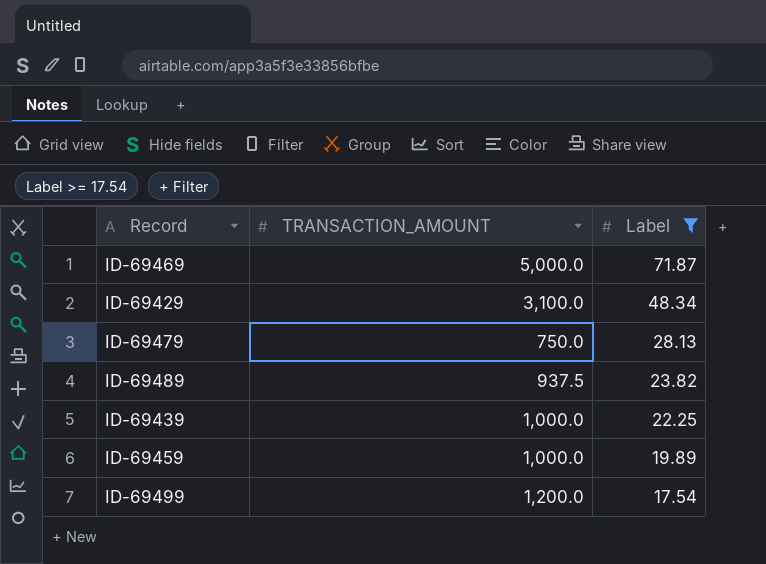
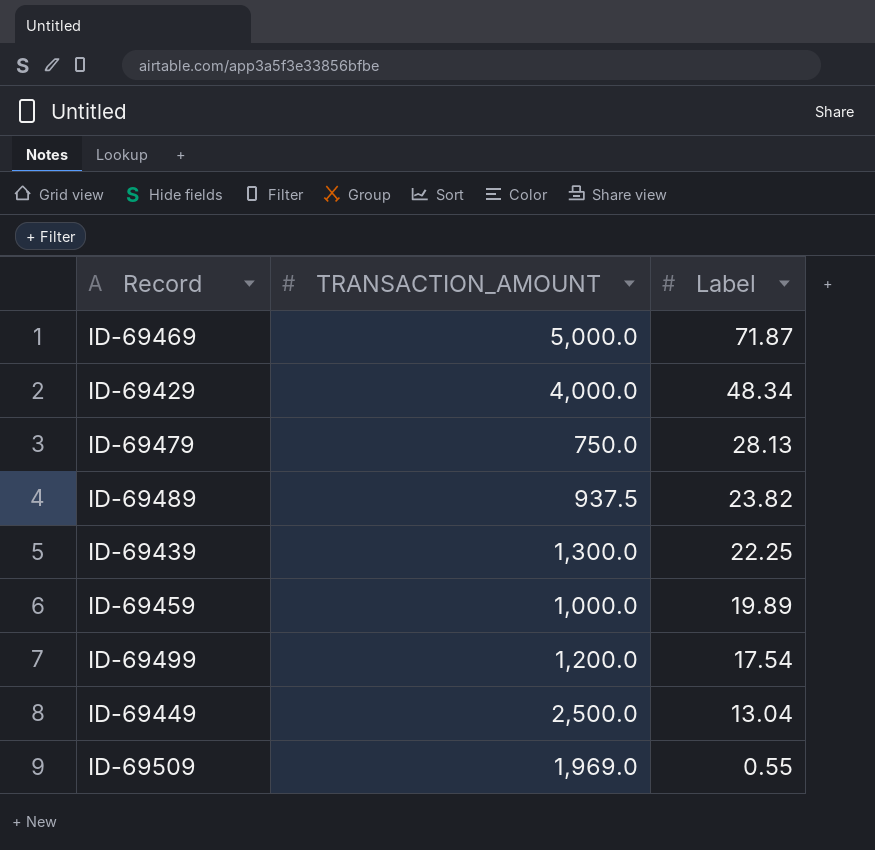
filter: Label >= 17.54 -> none
ID-69429 | TRANSACTION_AMOUNT: 3,100.0 -> 4,000.0
ID-69439 | TRANSACTION_AMOUNT: 1,000.0 -> 1,300.0

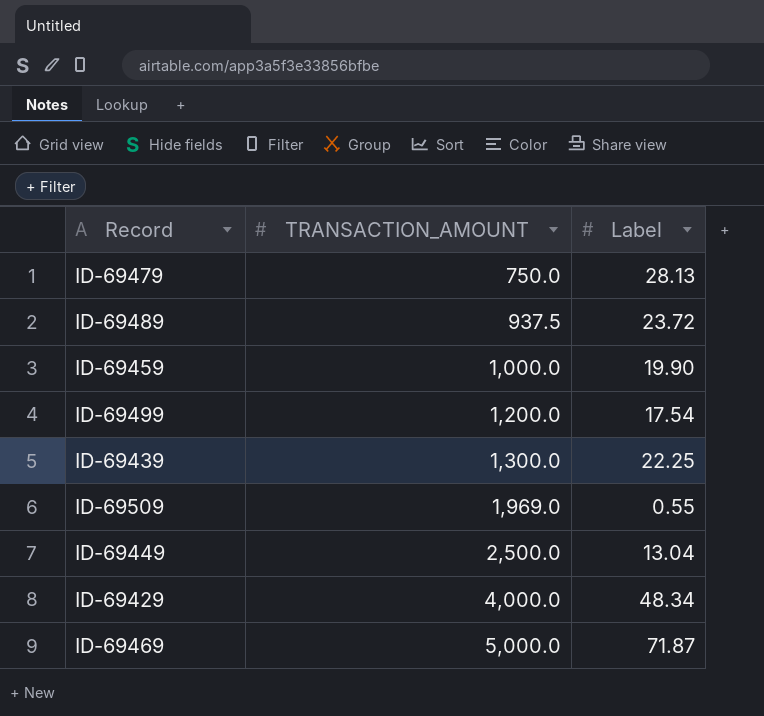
row order: Label descending -> TRANSACTION_AMOUNT ascending
ID-69489 | Label: 23.82 -> 23.72
ID-69459 | Label: 19.89 -> 19.90

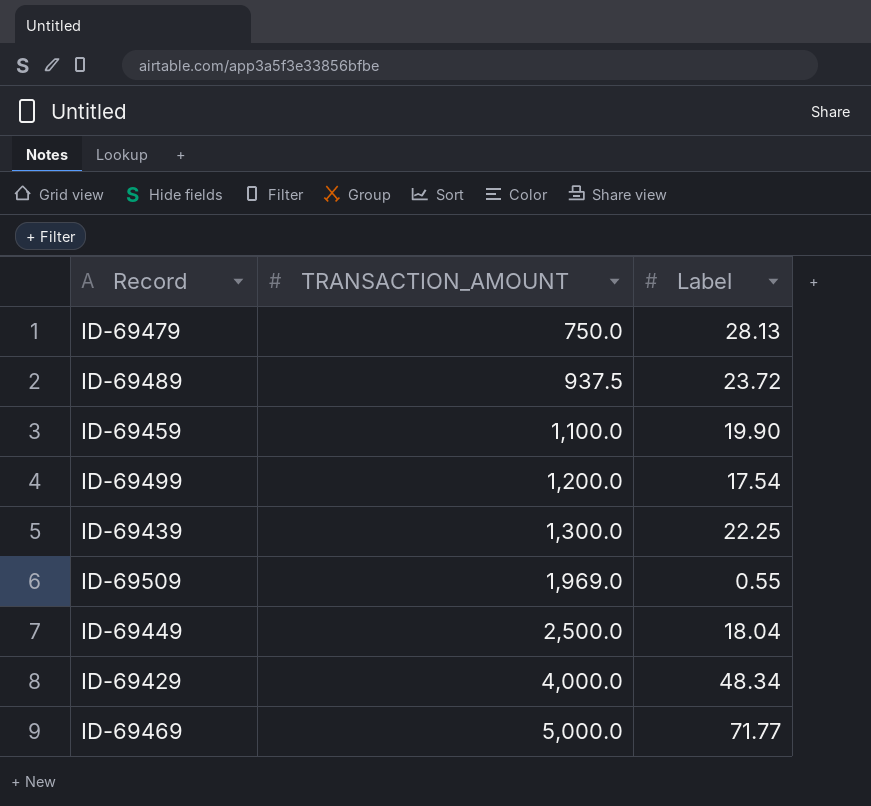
ID-69459 | TRANSACTION_AMOUNT: 1,000.0 -> 1,100.0
ID-69449 | Label: 13.04 -> 18.04
ID-69469 | Label: 71.87 -> 71.77

